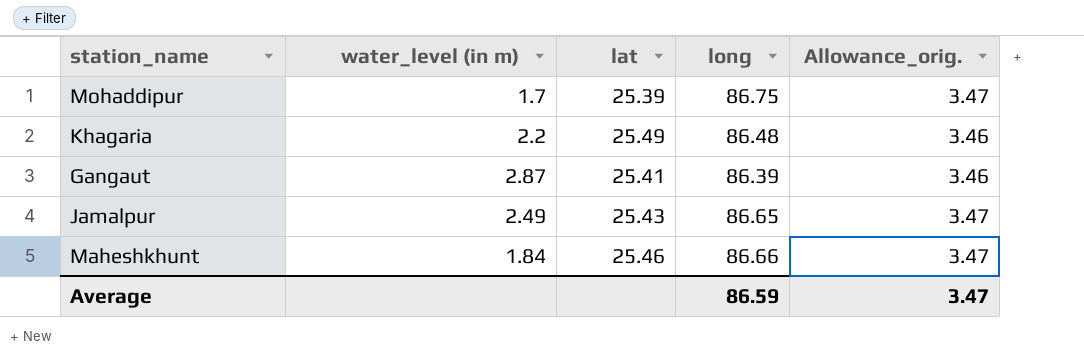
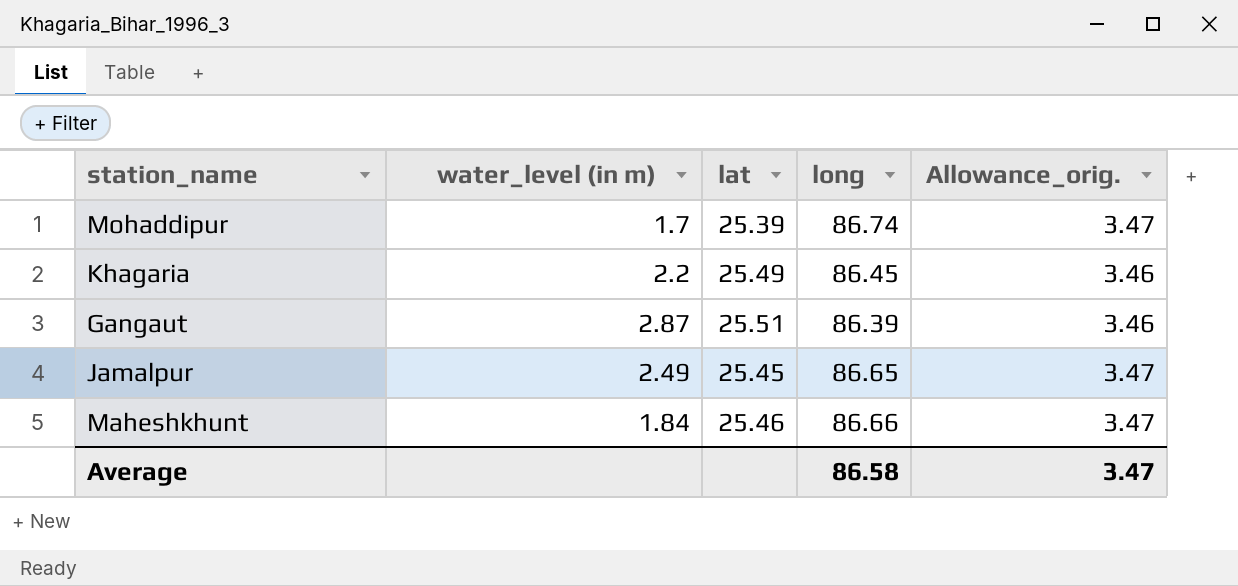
Mohaddipur | long: 86.75 -> 86.74
Khagaria | long: 86.48 -> 86.45
Gangaut | lat: 25.41 -> 25.51
Jamalpur | lat: 25.43 -> 25.45
Average | long: 86.59 -> 86.58

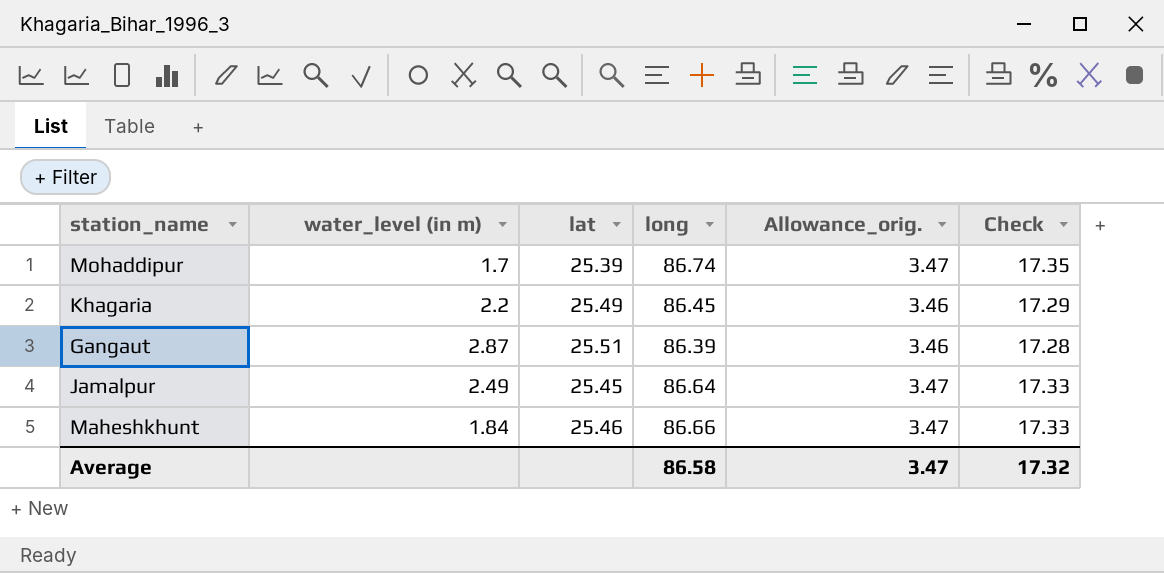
column Check | formula: none -> [long] * 0.2
Jamalpur | long: 86.65 -> 86.64

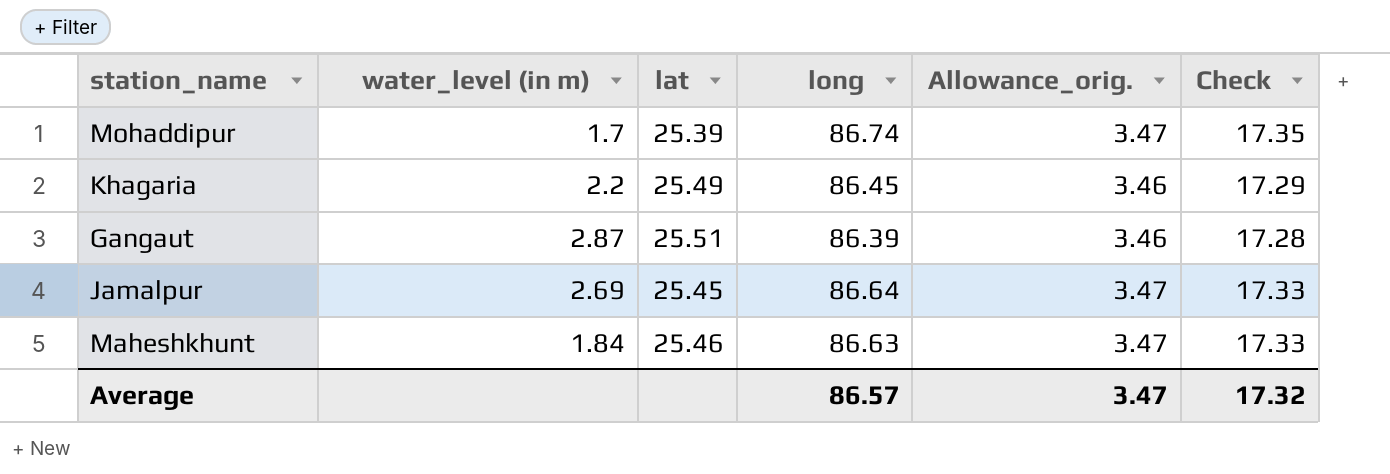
Jamalpur | water_level (in m): 2.49 -> 2.69
Maheshkhunt | long: 86.66 -> 86.63
Average | long: 86.58 -> 86.57

